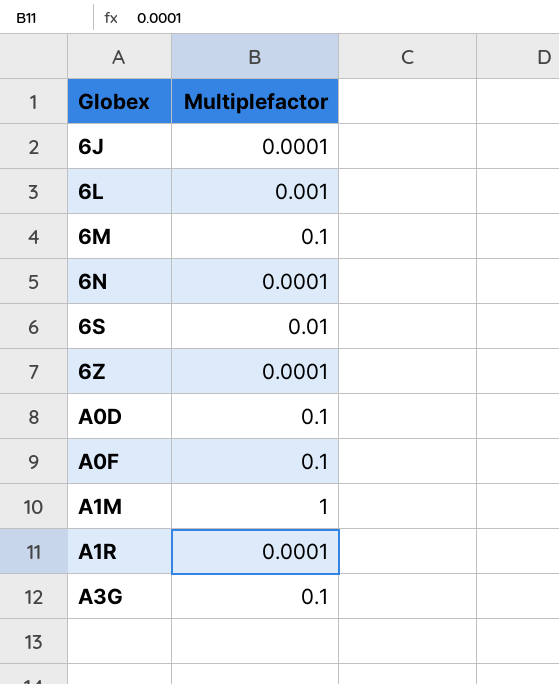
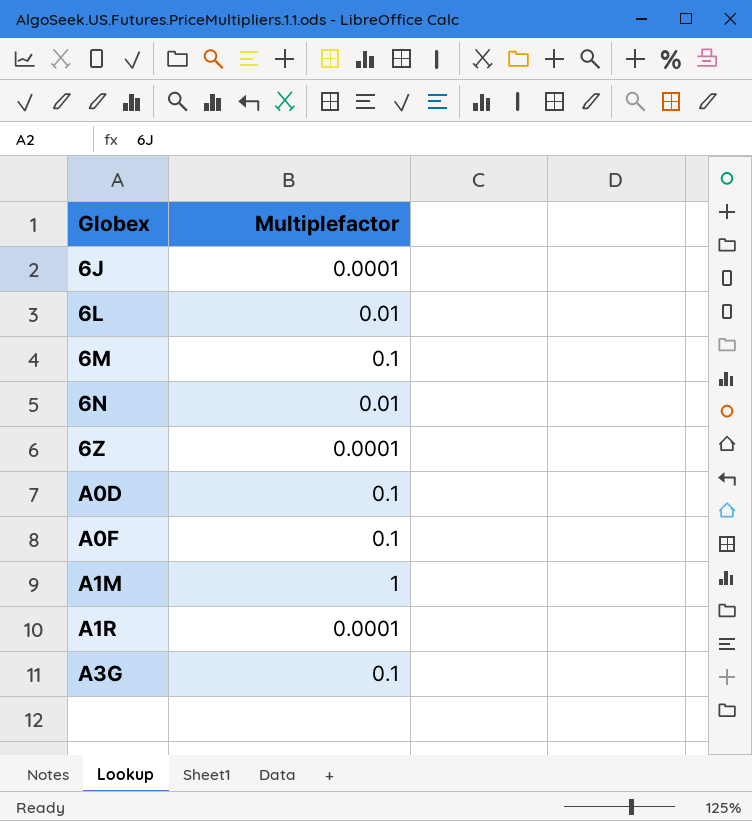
row 6S: 0.01 -> none
6L | Multiplefactor: 0.001 -> 0.01
6N | Multiplefactor: 0.0001 -> 0.01

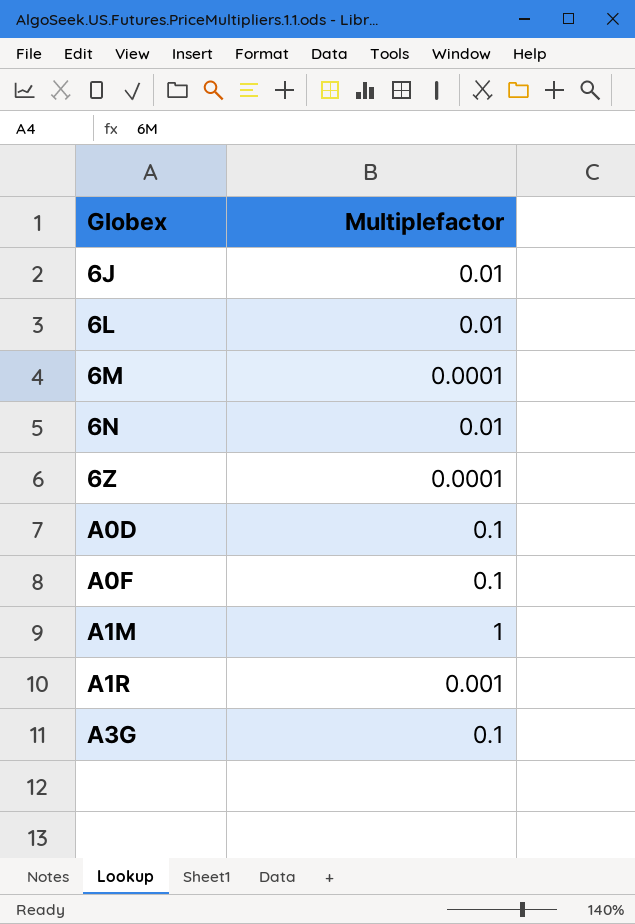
6J | Multiplefactor: 0.0001 -> 0.01
6M | Multiplefactor: 0.1 -> 0.0001
A1R | Multiplefactor: 0.0001 -> 0.001

